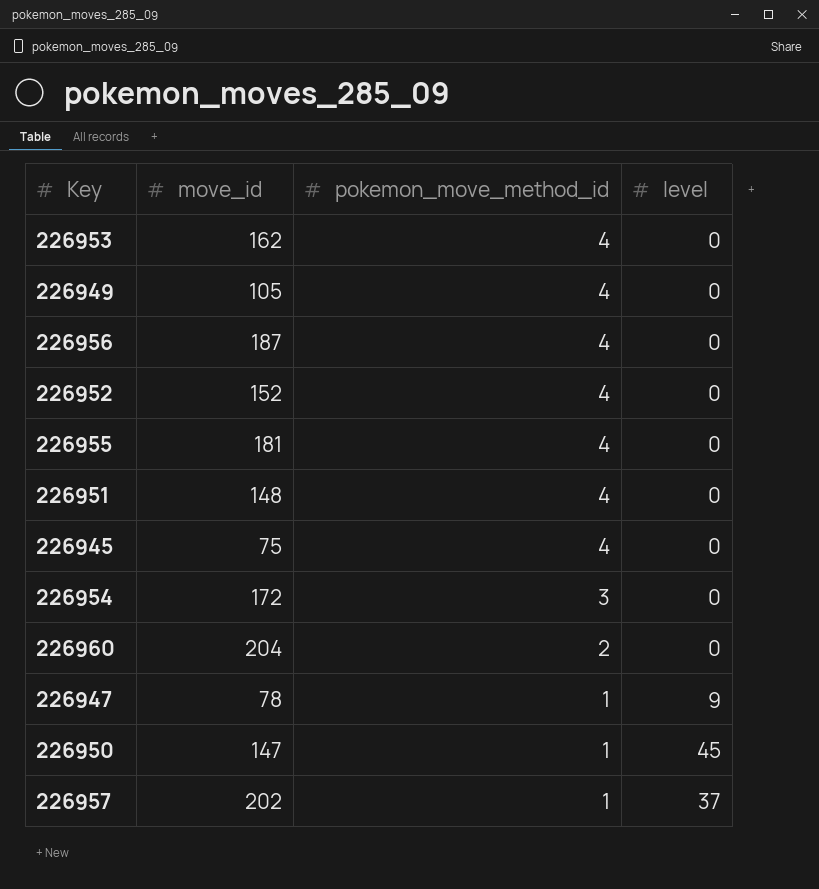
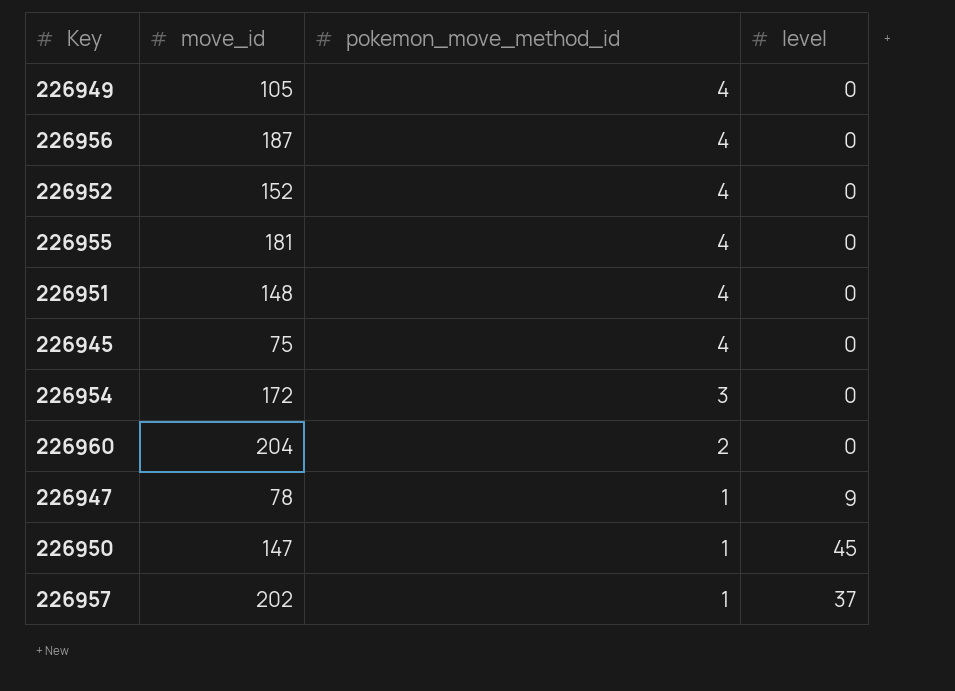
row 226953: 162 | 4 | 0 -> none

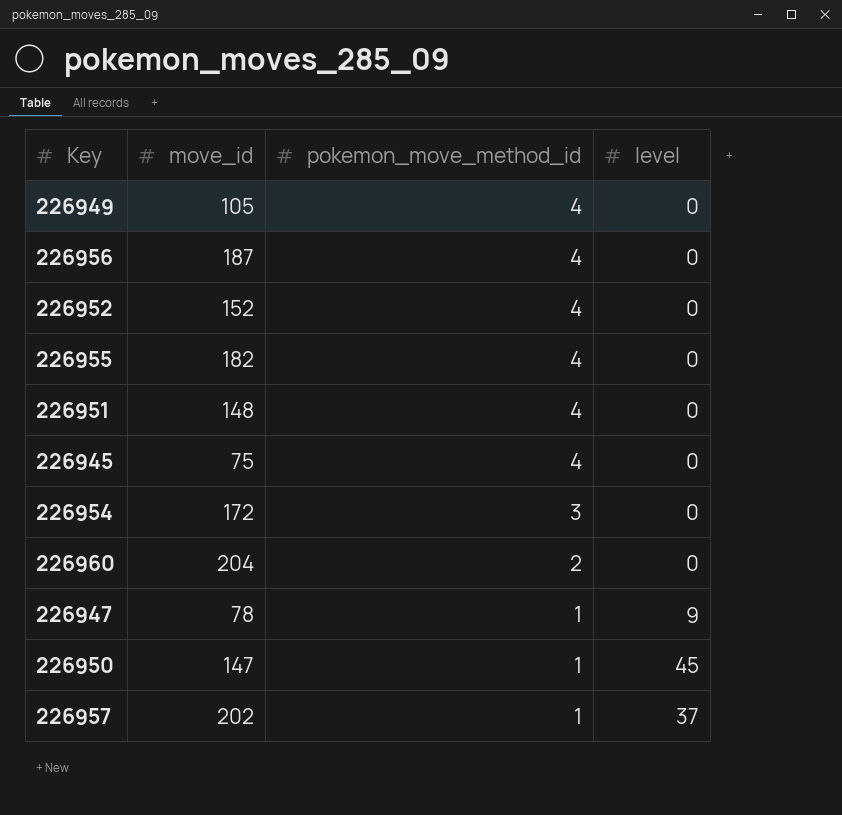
226955 | move_id: 181 -> 182

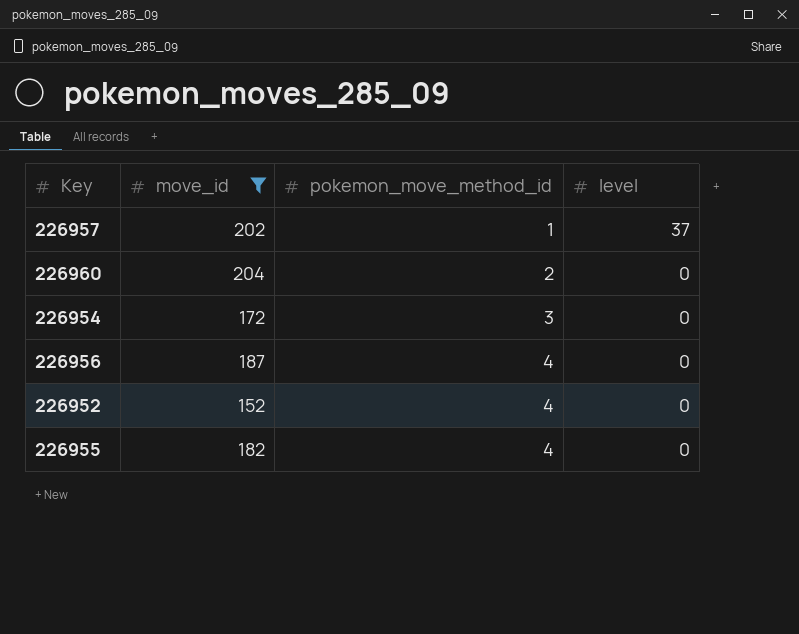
filter: none -> move_id >= 152
row order: pokemon_move_method_id descending -> pokemon_move_method_id ascending

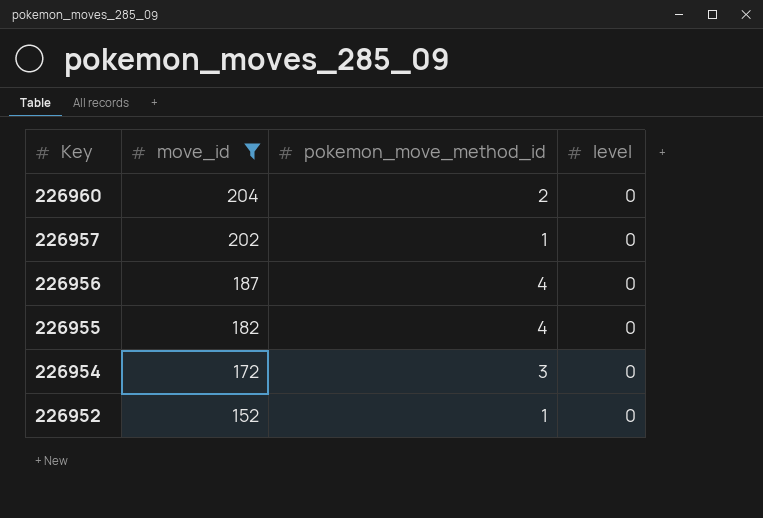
row order: pokemon_move_method_id ascending -> Key descending
226957 | level: 37 -> 0
226952 | pokemon_move_method_id: 4 -> 1

